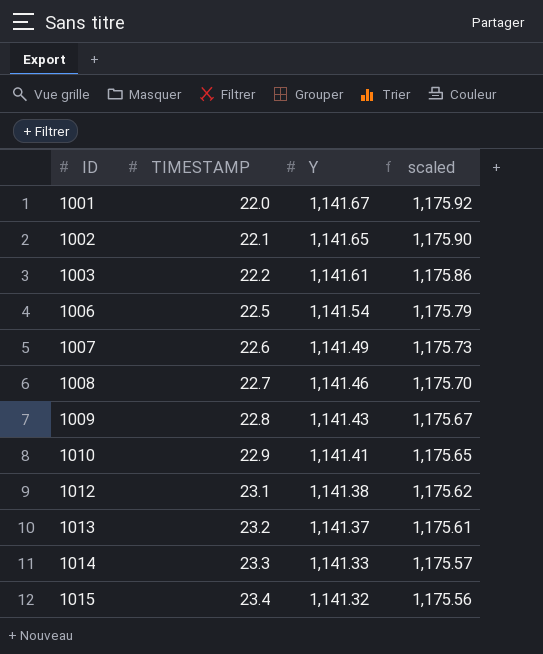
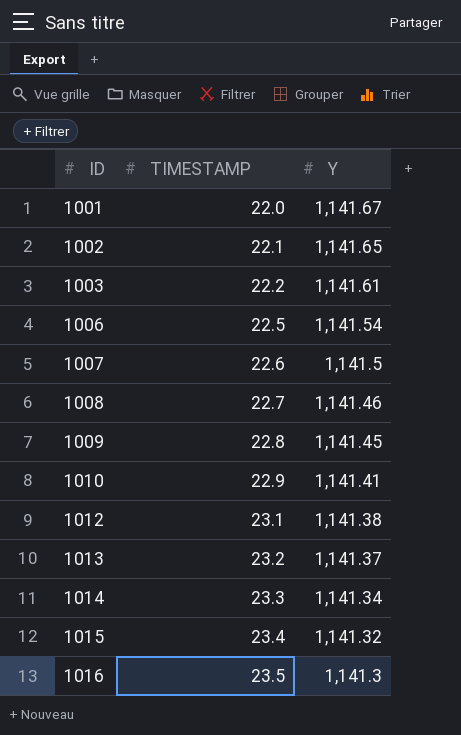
column scaled | formula: [Y] * 1.03 -> none
1007 | Y: 1,141.49 -> 1,141.5
1009 | Y: 1,141.43 -> 1,141.45
1014 | Y: 1,141.33 -> 1,141.34
row 1016: none -> 23.5 | 1,141.3

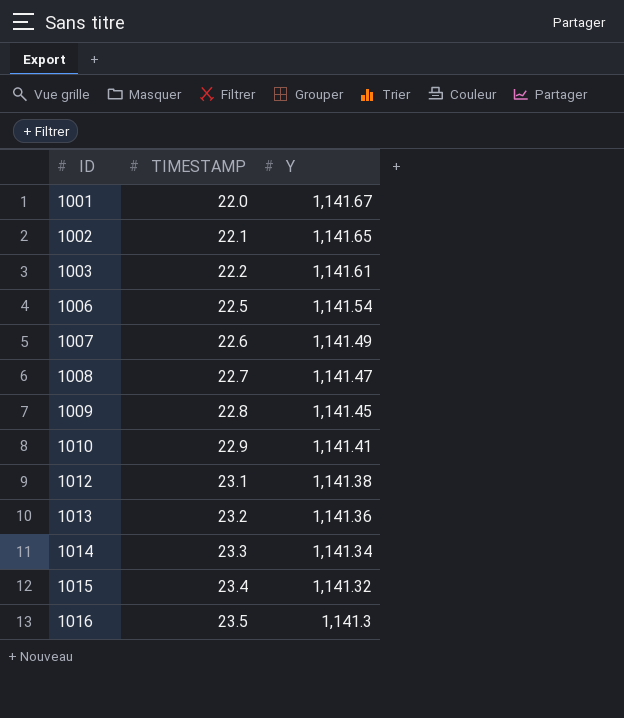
1007 | Y: 1,141.5 -> 1,141.49
1008 | Y: 1,141.46 -> 1,141.47
1013 | Y: 1,141.37 -> 1,141.36

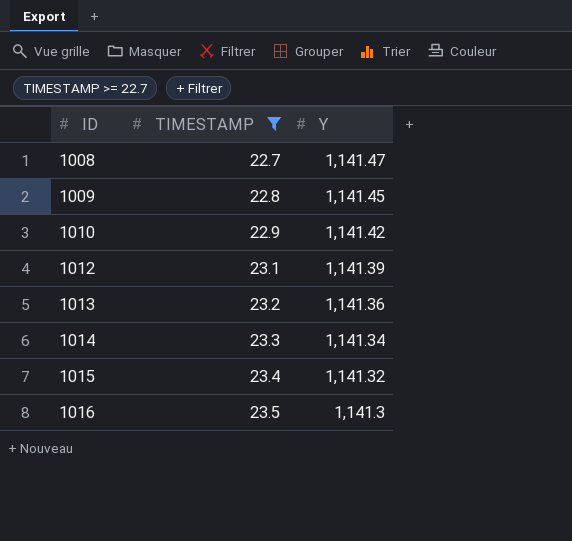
filter: none -> TIMESTAMP >= 22.7
1010 | Y: 1,141.41 -> 1,141.42
1012 | Y: 1,141.38 -> 1,141.39

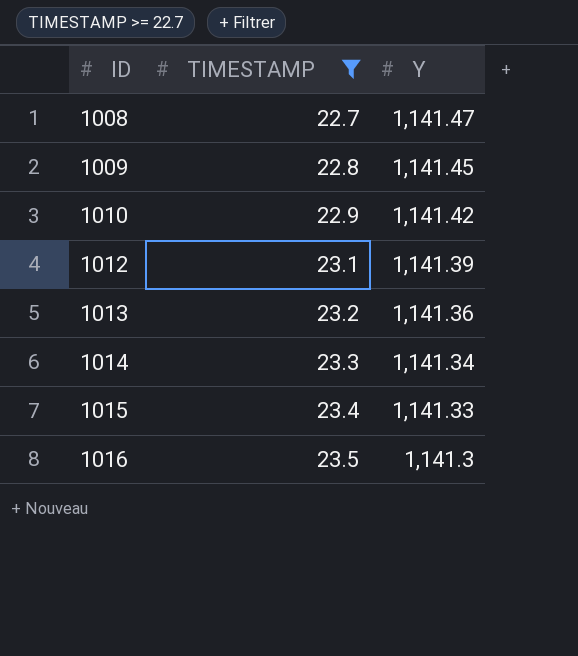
1015 | Y: 1,141.32 -> 1,141.33

